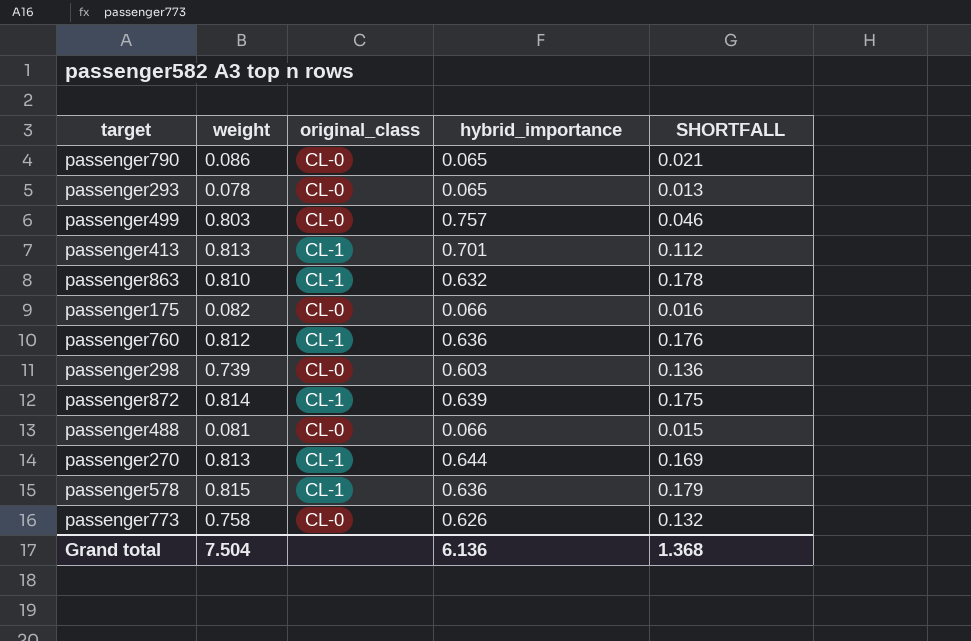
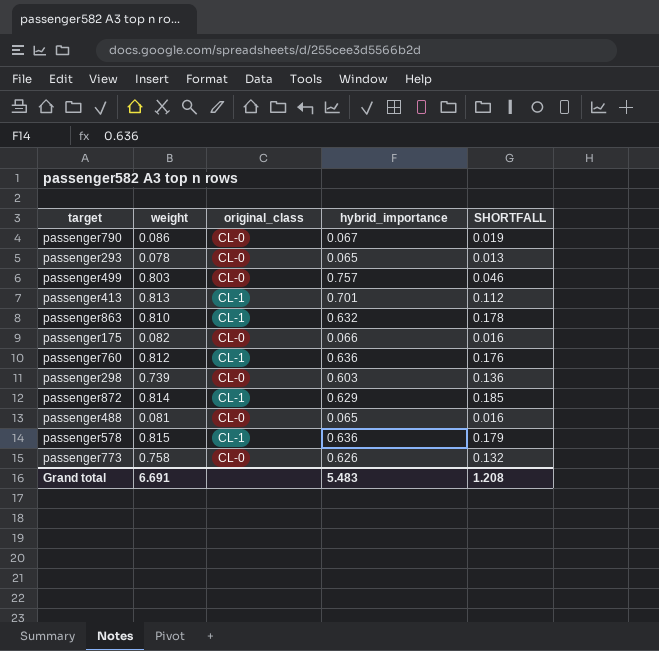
row passenger270: 0.813 | CL-1 | 0.644 | 0.169 -> none
passenger790 | hybrid_importance: 0.065 -> 0.067
passenger790 | SHORTFALL: 0.021 -> 0.019
passenger872 | hybrid_importance: 0.639 -> 0.629
passenger872 | SHORTFALL: 0.175 -> 0.185
passenger488 | hybrid_importance: 0.066 -> 0.065
passenger488 | SHORTFALL: 0.015 -> 0.016
Grand total | weight: 7.504 -> 6.691
Grand total | hybrid_importance: 6.136 -> 5.483
Grand total | SHORTFALL: 1.368 -> 1.208

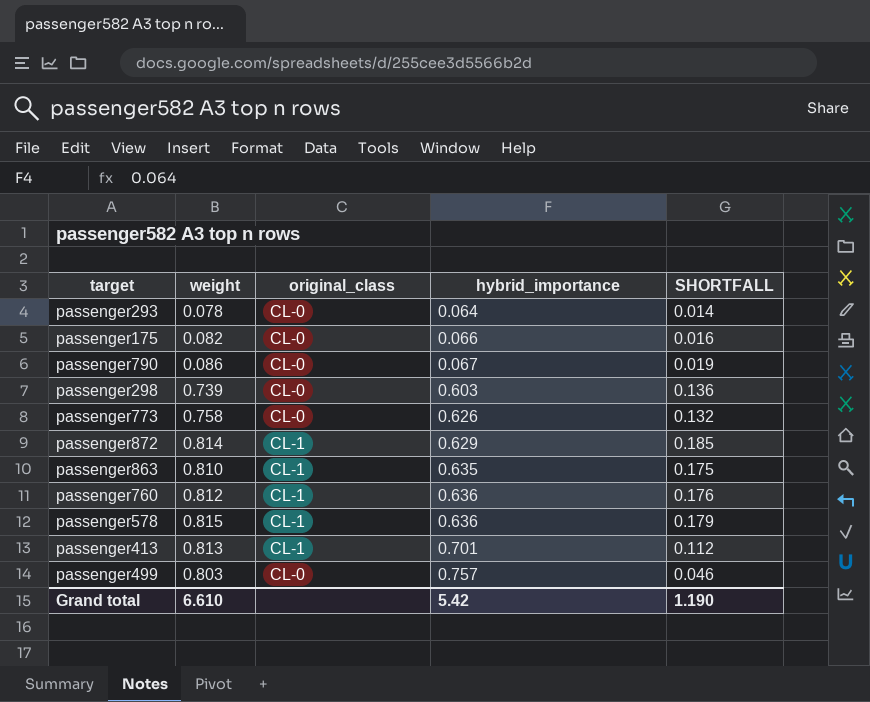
row order: none -> hybrid_importance ascending
row passenger488: 0.081 | CL-0 | 0.065 | 0.016 -> none
passenger293 | hybrid_importance: 0.065 -> 0.064
passenger293 | SHORTFALL: 0.013 -> 0.014
passenger863 | hybrid_importance: 0.632 -> 0.635
passenger863 | SHORTFALL: 0.178 -> 0.175
Grand total | weight: 6.691 -> 6.610
Grand total | hybrid_importance: 5.483 -> 5.42
Grand total | SHORTFALL: 1.208 -> 1.190

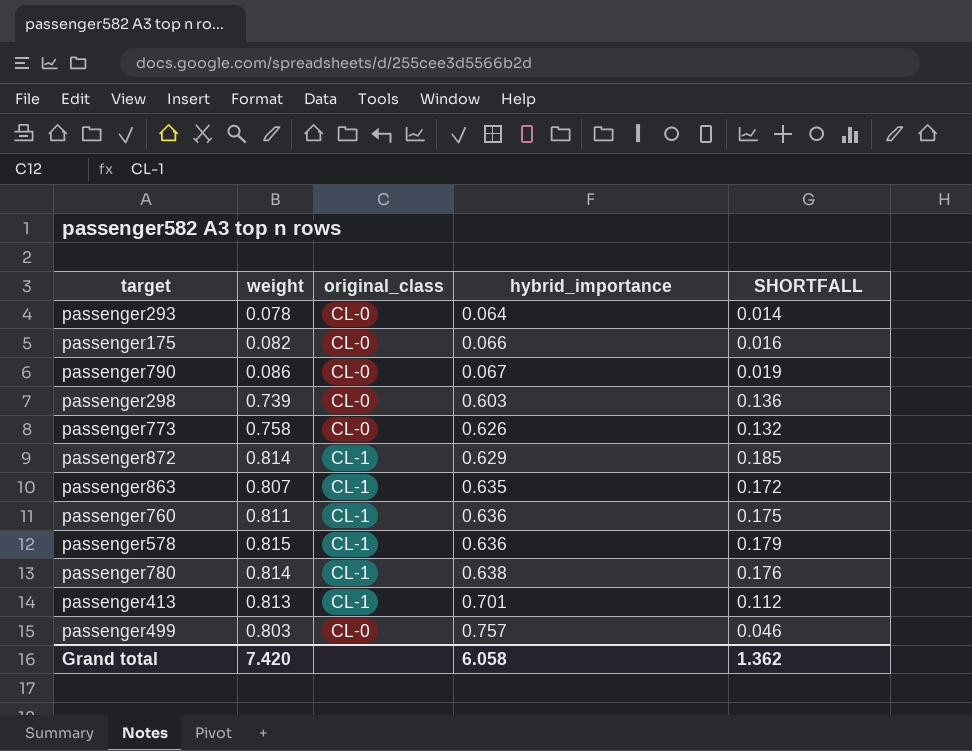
passenger863 | weight: 0.810 -> 0.807
passenger863 | SHORTFALL: 0.175 -> 0.172
passenger760 | weight: 0.812 -> 0.811
passenger760 | SHORTFALL: 0.176 -> 0.175
row passenger780: none -> 0.814 | CL-1 | 0.638 | 0.176
Grand total | weight: 6.610 -> 7.420
Grand total | hybrid_importance: 5.42 -> 6.058
Grand total | SHORTFALL: 1.190 -> 1.362

